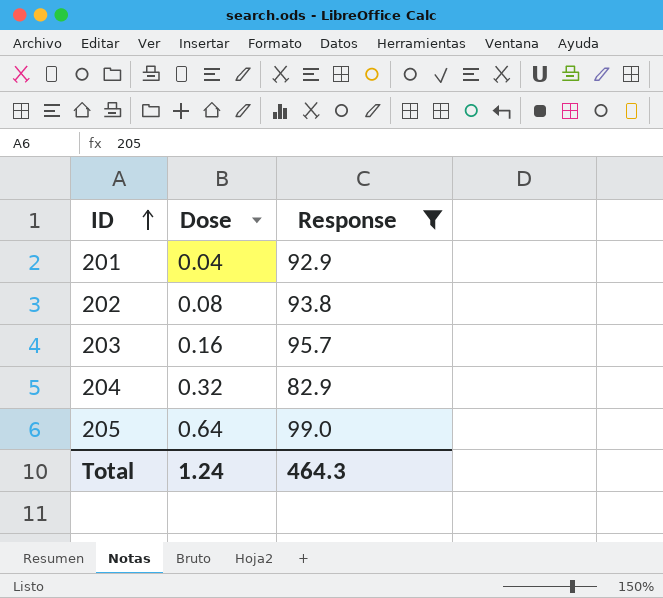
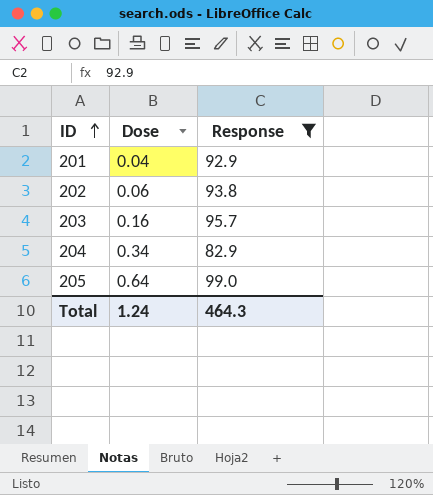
202 | Dose: 0.08 -> 0.06
204 | Dose: 0.32 -> 0.34

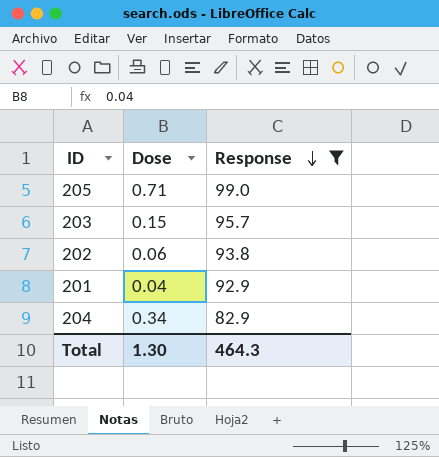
row order: ID ascending -> Response descending
205 | Dose: 0.64 -> 0.71
203 | Dose: 0.16 -> 0.15
Total | Dose: 1.24 -> 1.30

